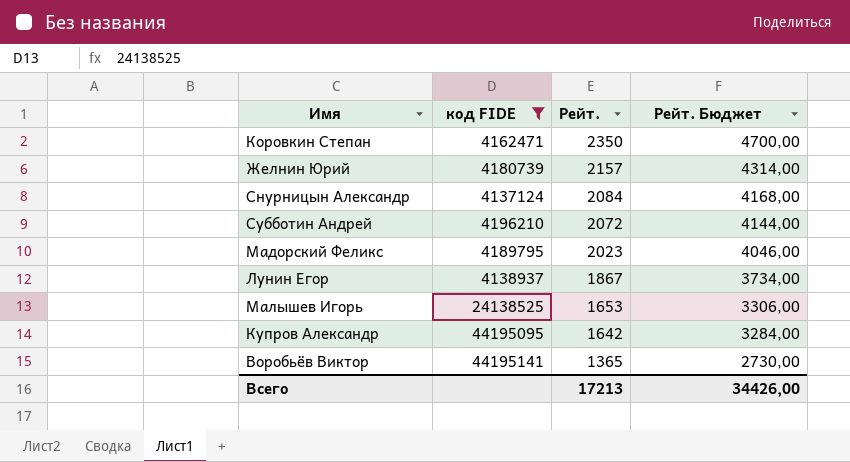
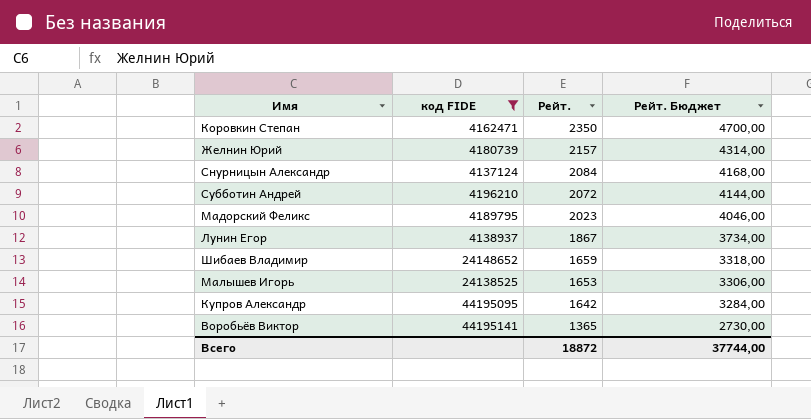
row Шибаев Владимир: none -> 24148652 | 1659 | 3318,00
Всего | Рейт.: 17213 -> 18872
Всего | Рейт. Бюджет: 34426,00 -> 37744,00

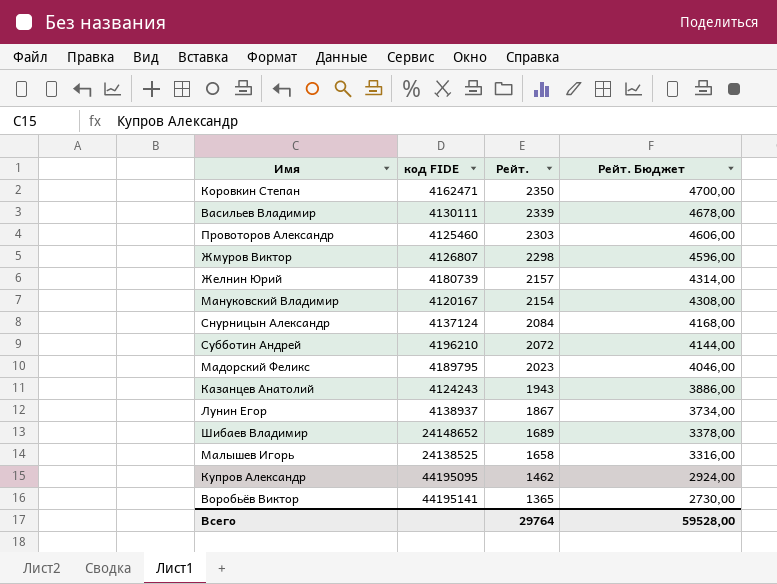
filter: код FIDE >= 4137124 -> none
Шибаев Владимир | Рейт.: 1659 -> 1689
Шибаев Владимир | Рейт. Бюджет: 3318,00 -> 3378,00
Малышев Игорь | Рейт.: 1653 -> 1658
Малышев Игорь | Рейт. Бюджет: 3306,00 -> 3316,00
Купров Александр | Рейт.: 1642 -> 1462
Купров Александр | Рейт. Бюджет: 3284,00 -> 2924,00
Всего | Рейт.: 18872 -> 29764
Всего | Рейт. Бюджет: 37744,00 -> 59528,00

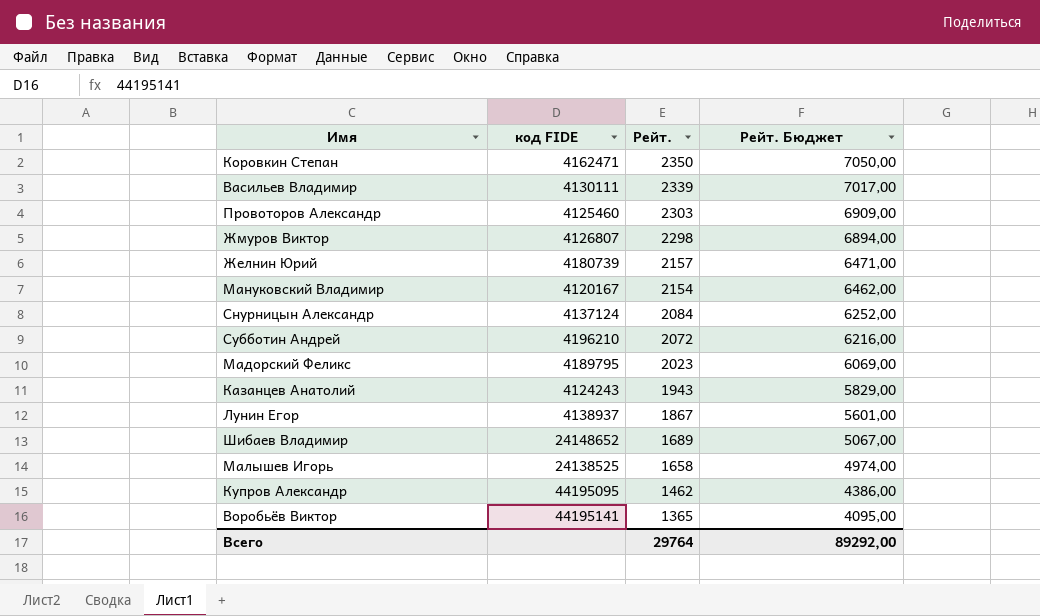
column Рейт. Бюджет | formula: [Рейт.] * 2 -> [Рейт.] * 3
Всего | Рейт. Бюджет: 59528,00 -> 89292,00

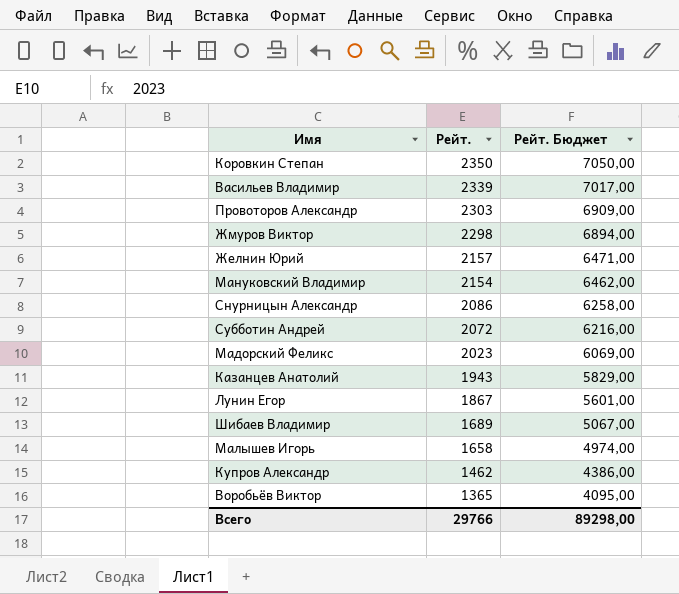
column код FIDE | position: 2 -> none
Снурницын Александр | Рейт.: 2084 -> 2086
Снурницын Александр | Рейт. Бюджет: 6252,00 -> 6258,00
Всего | Рейт.: 29764 -> 29766
Всего | Рейт. Бюджет: 89292,00 -> 89298,00

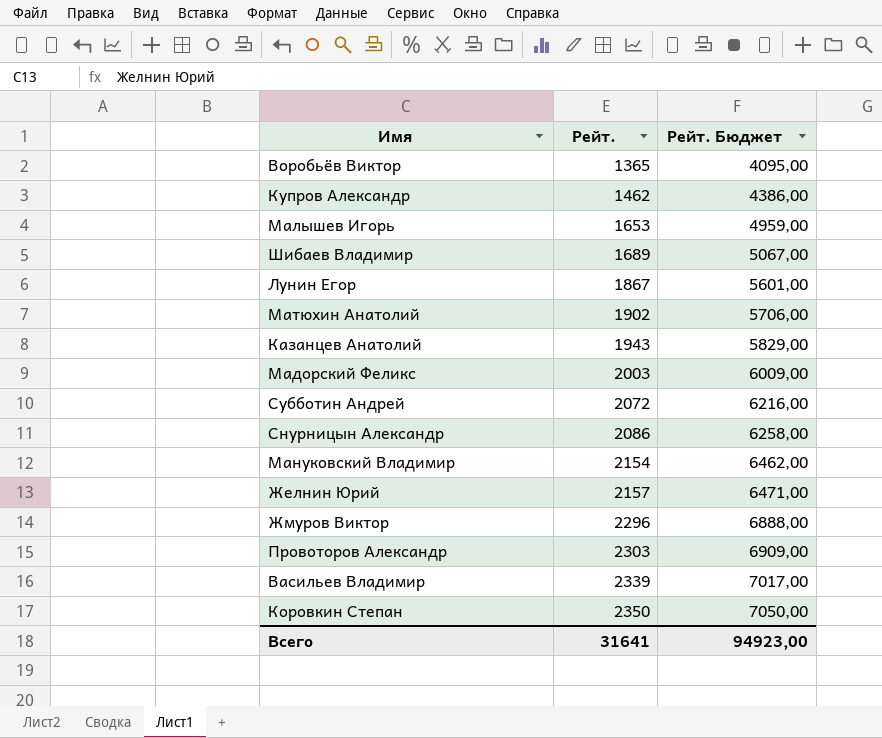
row order: Рейт. descending -> Рейт. ascending
Малышев Игорь | Рейт.: 1658 -> 1653
Малышев Игорь | Рейт. Бюджет: 4974,00 -> 4959,00
row Матюхин Анатолий: none -> 1902 | 5706,00
Мадорский Феликс | Рейт.: 2023 -> 2003
Мадорский Феликс | Рейт. Бюджет: 6069,00 -> 6009,00
Жмуров Виктор | Рейт.: 2298 -> 2296
Жмуров Виктор | Рейт. Бюджет: 6894,00 -> 6888,00
Всего | Рейт.: 29766 -> 31641
Всего | Рейт. Бюджет: 89298,00 -> 94923,00

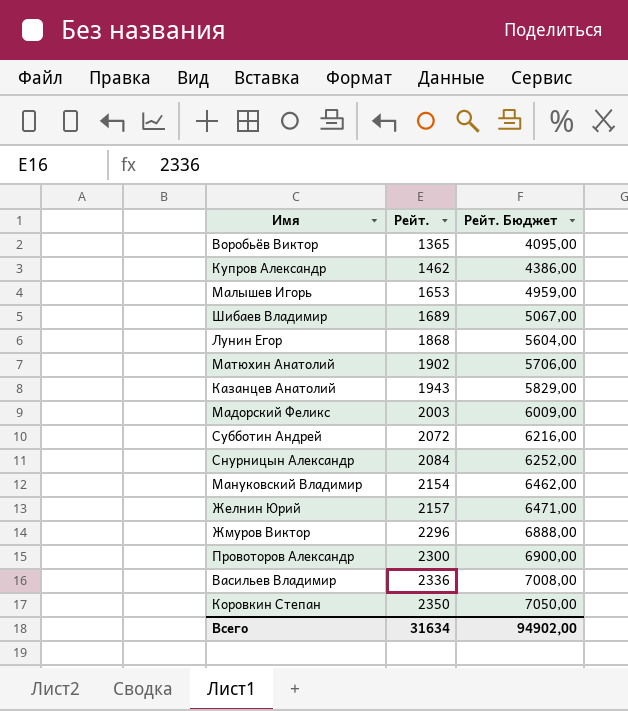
Лунин Егор | Рейт.: 1867 -> 1868
Лунин Егор | Рейт. Бюджет: 5601,00 -> 5604,00
Снурницын Александр | Рейт.: 2086 -> 2084
Снурницын Александр | Рейт. Бюджет: 6258,00 -> 6252,00
Провоторов Александр | Рейт.: 2303 -> 2300
Провоторов Александр | Рейт. Бюджет: 6909,00 -> 6900,00
Васильев Владимир | Рейт.: 2339 -> 2336
Васильев Владимир | Рейт. Бюджет: 7017,00 -> 7008,00
Всего | Рейт.: 31641 -> 31634
Всего | Рейт. Бюджет: 94923,00 -> 94902,00

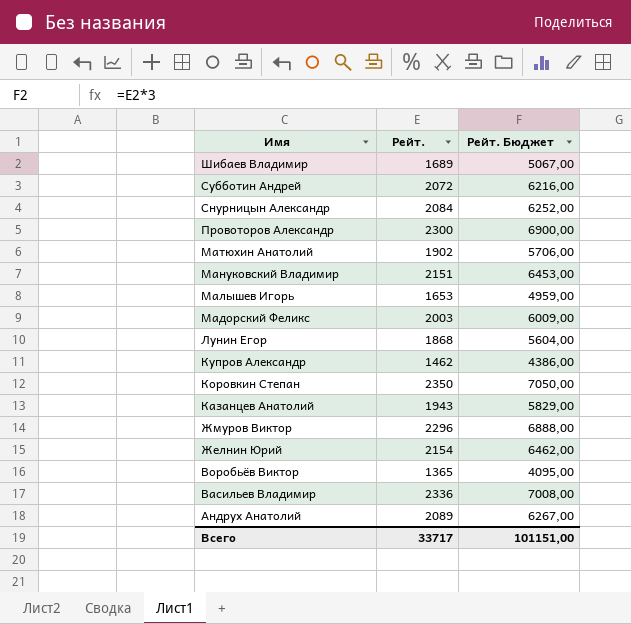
row order: Рейт. ascending -> Имя descending
Мануковский Владимир | Рейт.: 2154 -> 2151
Мануковский Владимир | Рейт. Бюджет: 6462,00 -> 6453,00
Желнин Юрий | Рейт.: 2157 -> 2154
Желнин Юрий | Рейт. Бюджет: 6471,00 -> 6462,00
row Андрух Анатолий: none -> 2089 | 6267,00
Всего | Рейт.: 31634 -> 33717
Всего | Рейт. Бюджет: 94902,00 -> 101151,00

